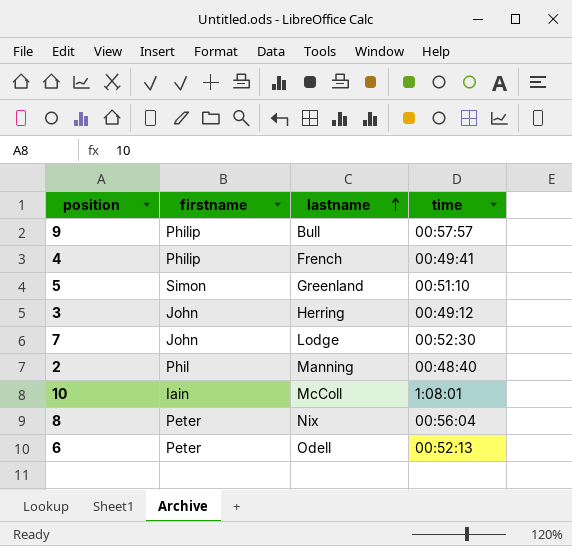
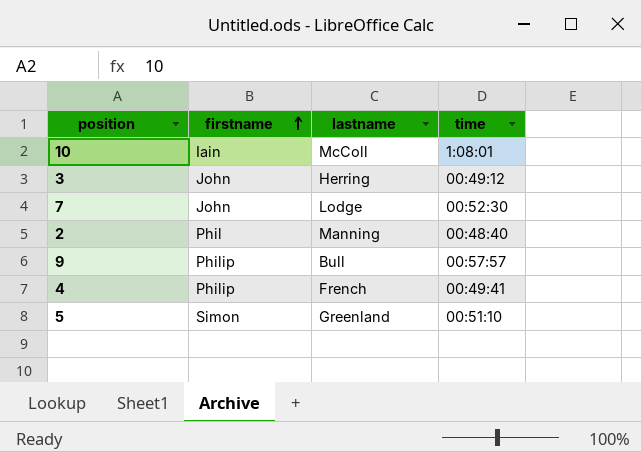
row order: lastname ascending -> firstname ascending
row 8: Peter | Nix | 00:56:04 -> none
row 6: Peter | Odell | 00:52:13 -> none

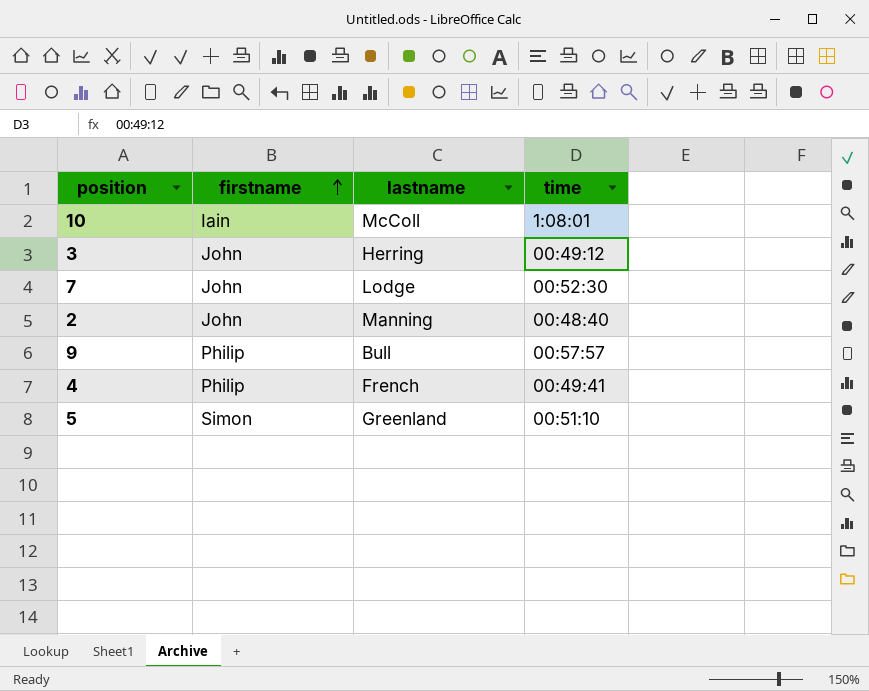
2 | firstname: Phil -> John

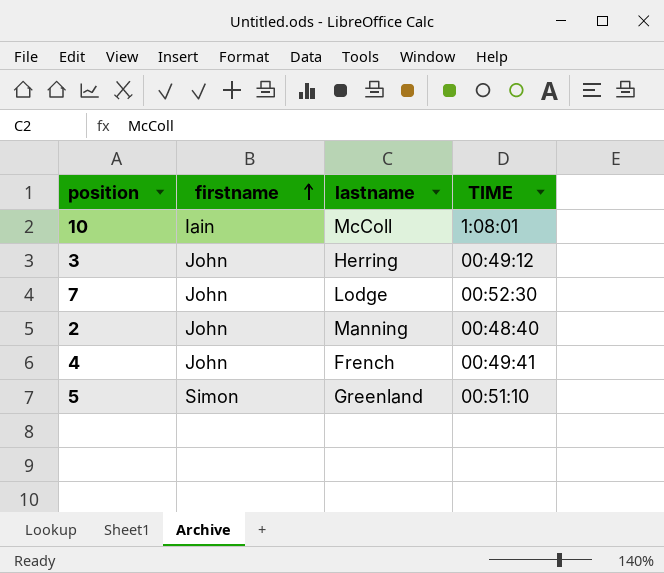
column name: time -> TIME
row 9: Philip | Bull | 00:57:57 -> none
4 | firstname: Philip -> John

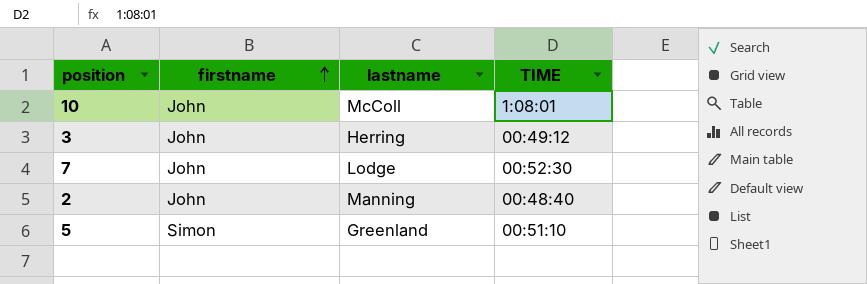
row 4: John | French | 00:49:41 -> none
10 | firstname: Iain -> John

